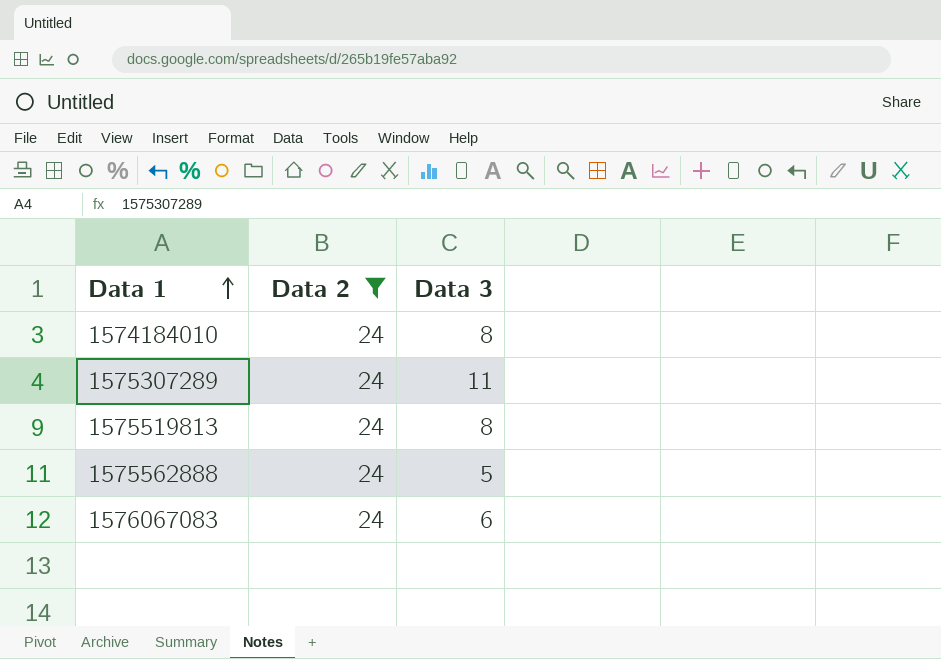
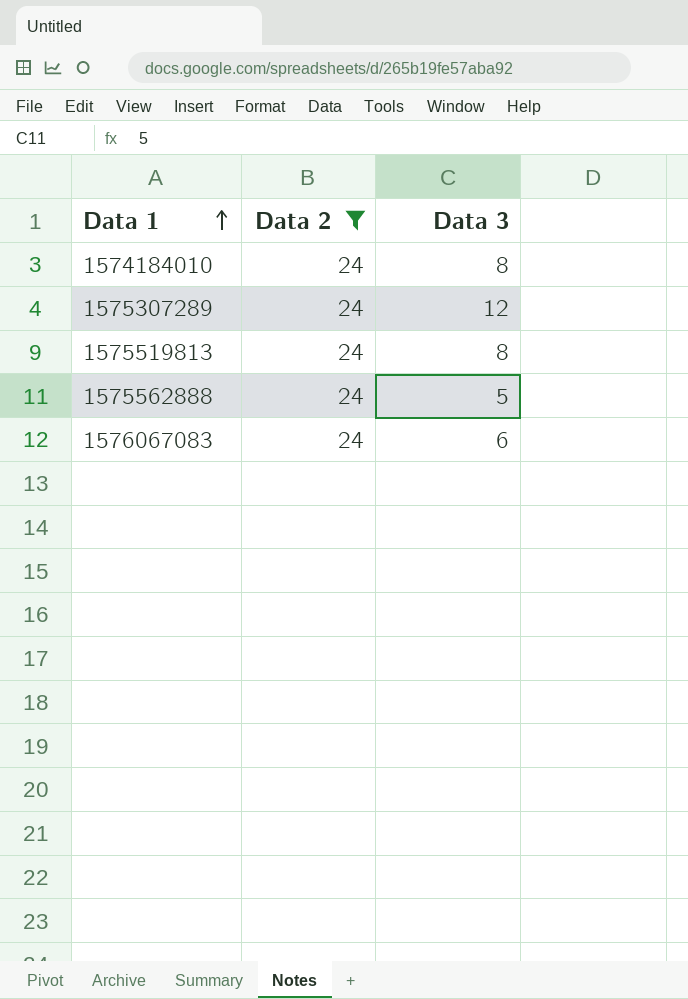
1575307289 | Data 3: 11 -> 12

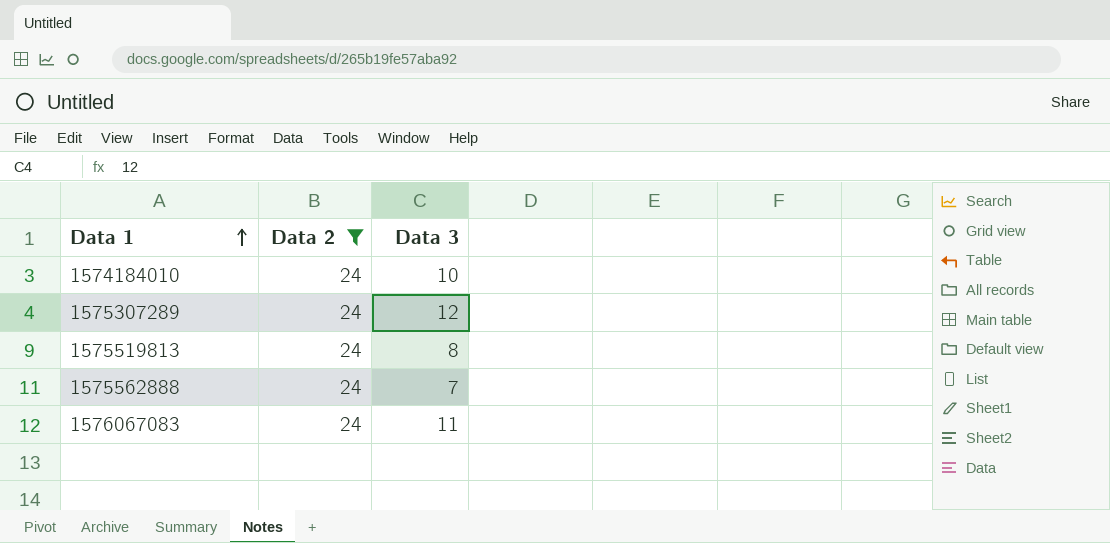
1574184010 | Data 3: 8 -> 10
1575562888 | Data 3: 5 -> 7
1576067083 | Data 3: 6 -> 11

